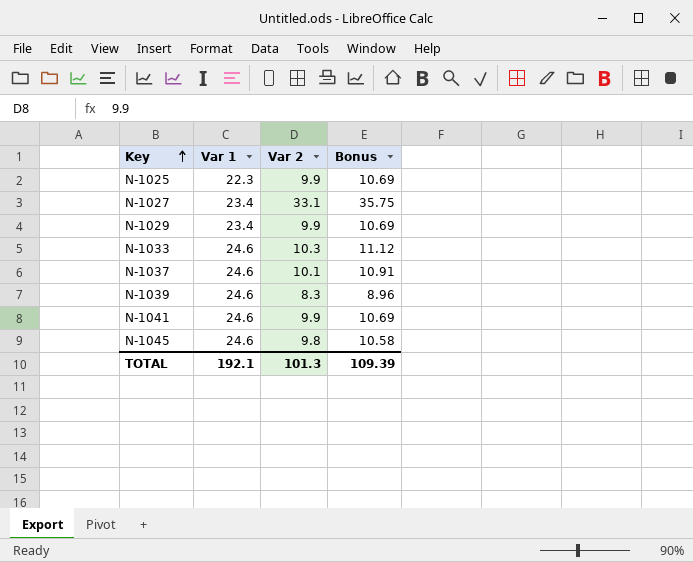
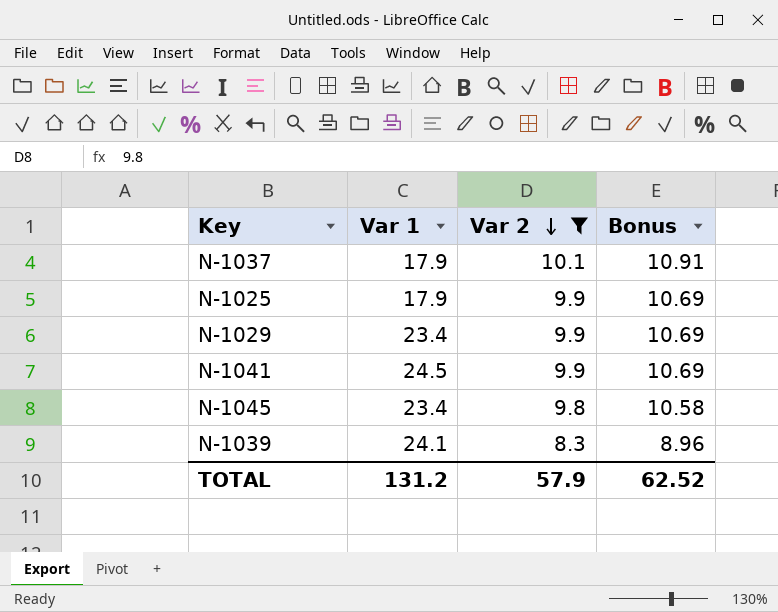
filter: none -> Var 2 <= 10.1
row order: Key ascending -> Var 2 descending
N-1037 | Var 1: 24.6 -> 17.9
N-1025 | Var 1: 22.3 -> 17.9
N-1041 | Var 1: 24.6 -> 24.5
N-1045 | Var 1: 24.6 -> 23.4
N-1039 | Var 1: 24.6 -> 24.1
TOTAL | Var 1: 192.1 -> 131.2
TOTAL | Var 2: 101.3 -> 57.9
TOTAL | Bonus: 109.39 -> 62.52

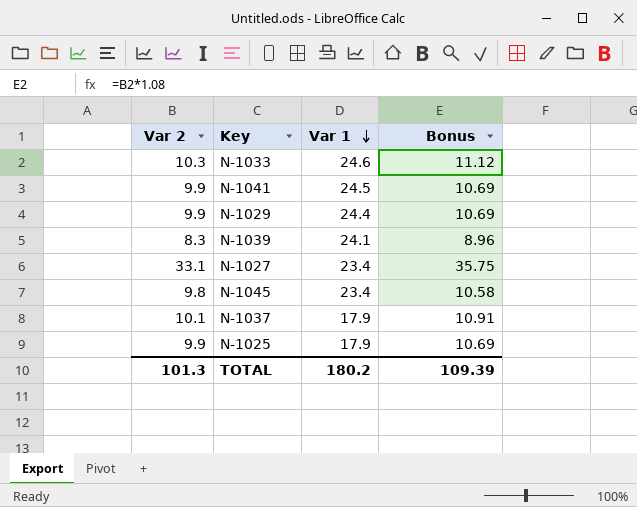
filter: Var 2 <= 10.1 -> none
row order: Var 2 descending -> Var 1 descending
column Var 2 | position: 3 -> 1
N-1029 | Var 1: 23.4 -> 24.4
TOTAL | Var 2: 57.9 -> 101.3
TOTAL | Var 1: 131.2 -> 180.2
TOTAL | Bonus: 62.52 -> 109.39

